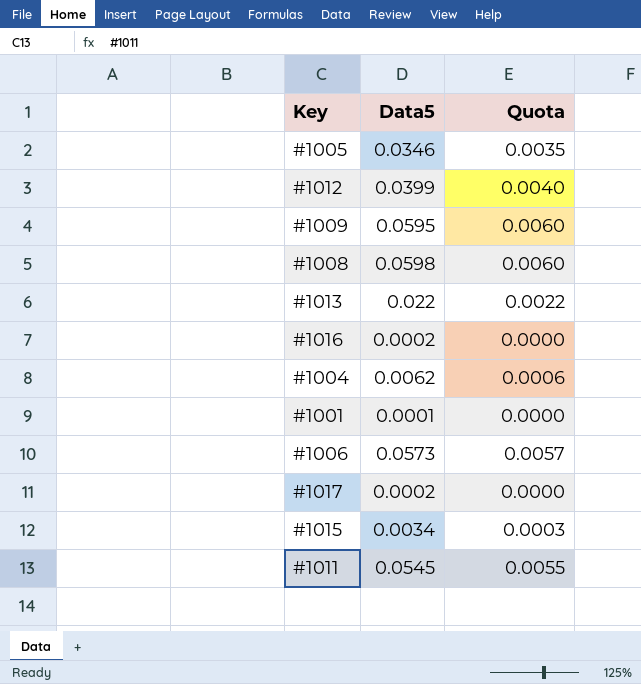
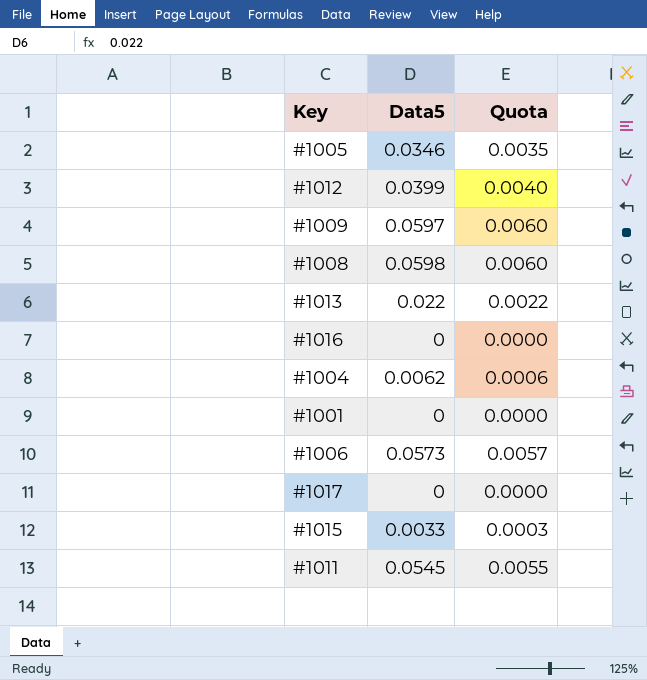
#1009 | Data5: 0.0595 -> 0.0597
#1016 | Data5: 0.0002 -> 0
#1001 | Data5: 0.0001 -> 0
#1017 | Data5: 0.0002 -> 0
#1015 | Data5: 0.0034 -> 0.0033

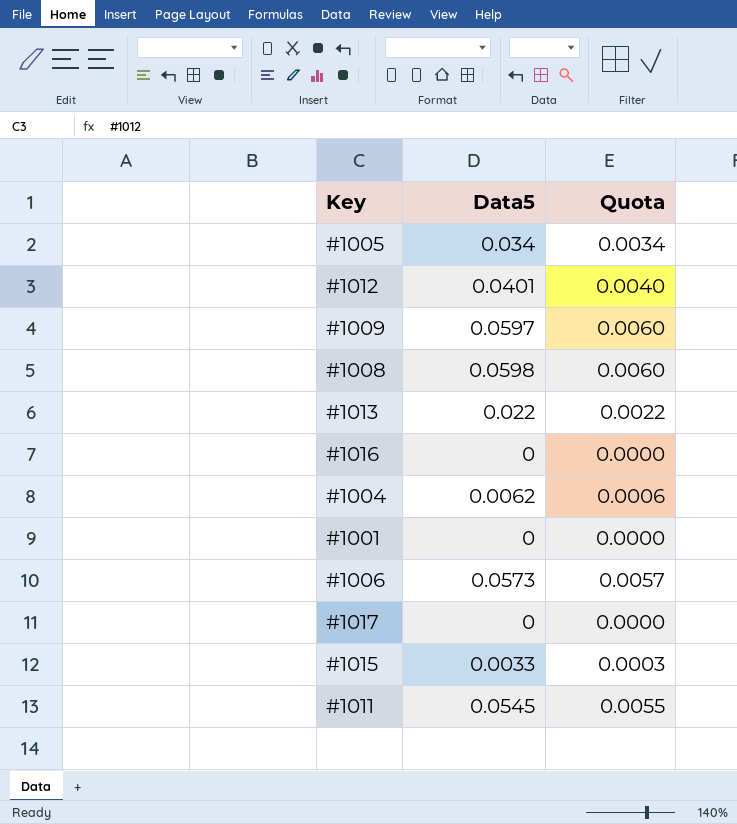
#1005 | Data5: 0.0346 -> 0.034
#1005 | Quota: 0.0035 -> 0.0034
#1012 | Data5: 0.0399 -> 0.0401

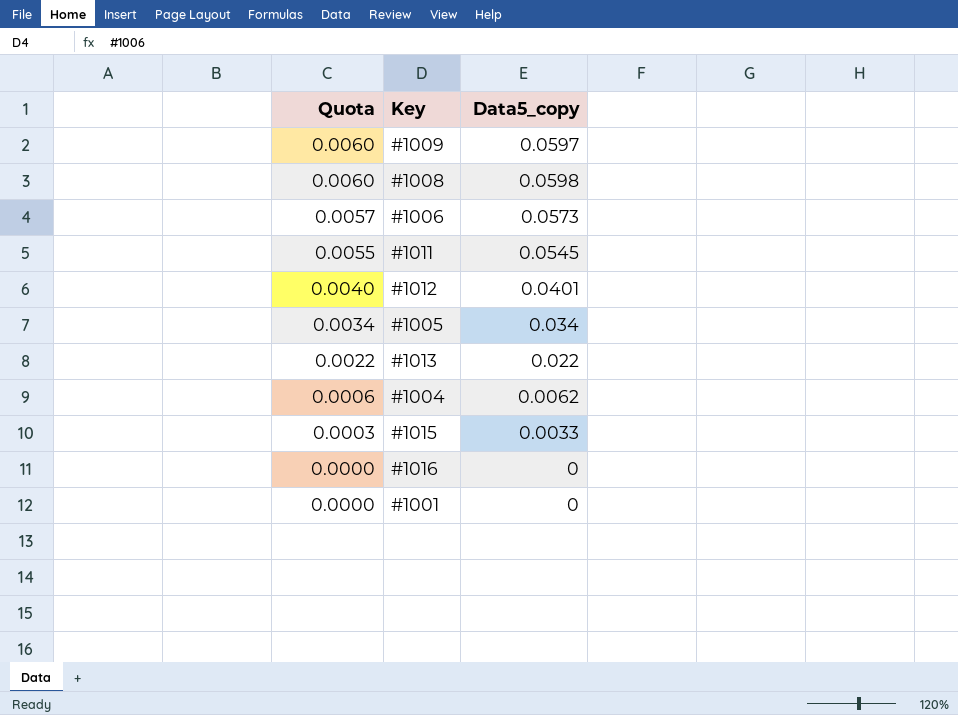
row order: none -> Quota descending
column Quota | position: 3 -> 1
column name: Data5 -> Data5_copy
row #1017: 0 | 0.0000 -> none

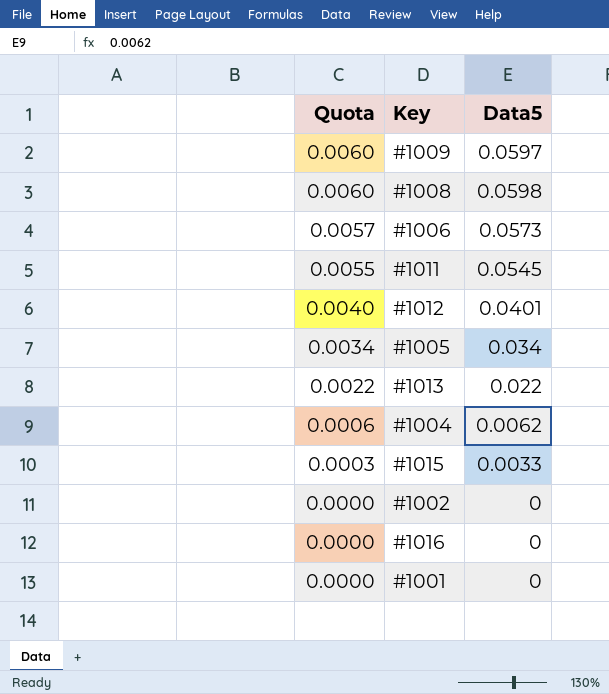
column name: Data5_copy -> Data5
row #1002: none -> 0.0000 | 0

